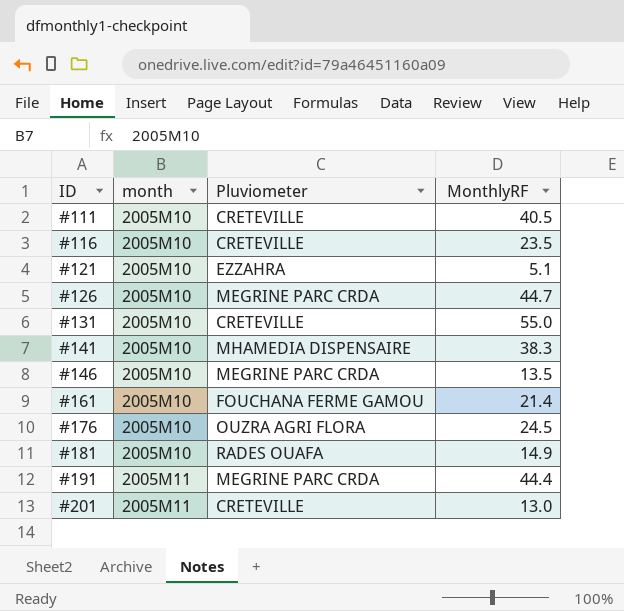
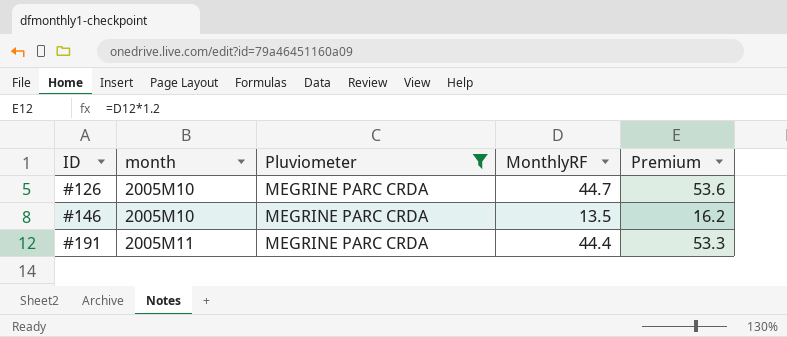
filter: none -> Pluviometer = MEGRINE PARC CRDA
column Premium | formula: none -> [MonthlyRF] * 1.2

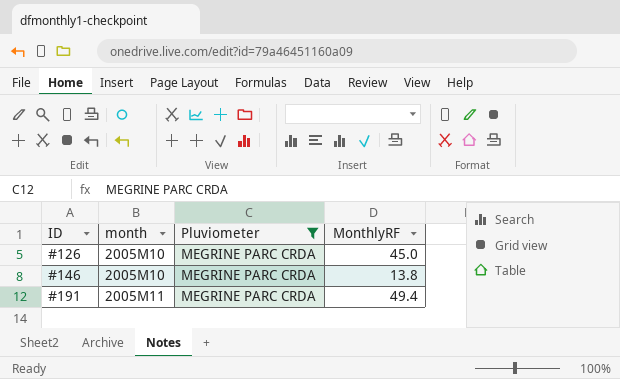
column Premium | formula: [MonthlyRF] * 1.2 -> none
#126 | MonthlyRF: 44.7 -> 45.0
#146 | MonthlyRF: 13.5 -> 13.8
#191 | MonthlyRF: 44.4 -> 49.4

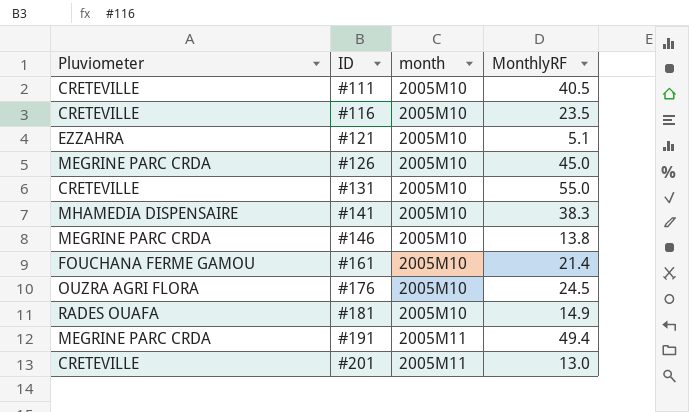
filter: Pluviometer = MEGRINE PARC CRDA -> none
column Pluviometer | position: 3 -> 1

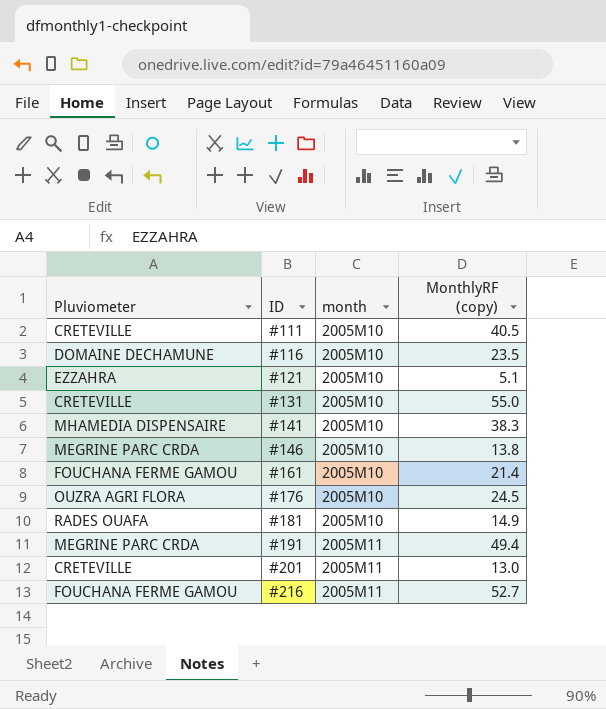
column name: MonthlyRF -> MonthlyRF (copy)
row #126: MEGRINE PARC CRDA | 2005M10 | 45.0 -> none
#116 | Pluviometer: CRETEVILLE -> DOMAINE DECHAMUNE
row #216: none -> FOUCHANA FERME GAMOU | 2005M11 | 52.7

